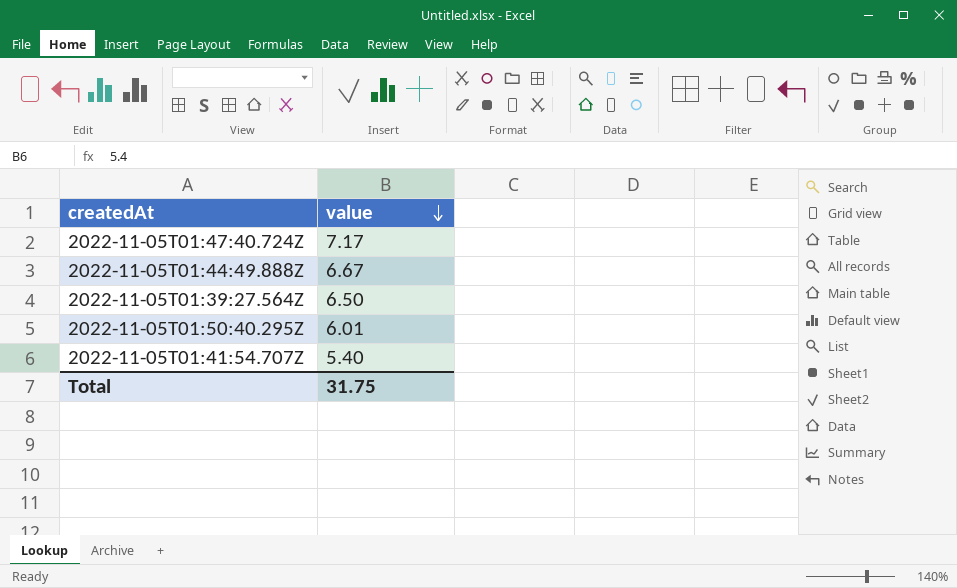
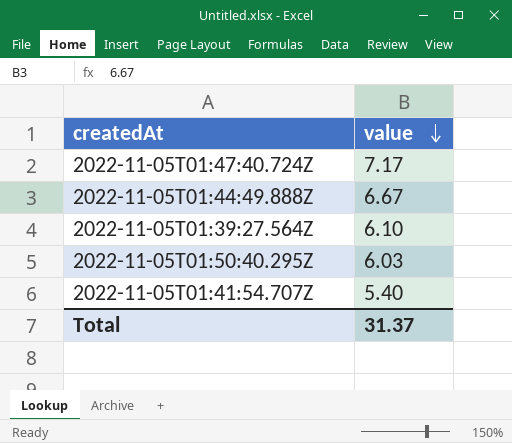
2022-11-05T01:39:27.564Z | value: 6.50 -> 6.10
2022-11-05T01:50:40.295Z | value: 6.01 -> 6.03
Total | value: 31.75 -> 31.37

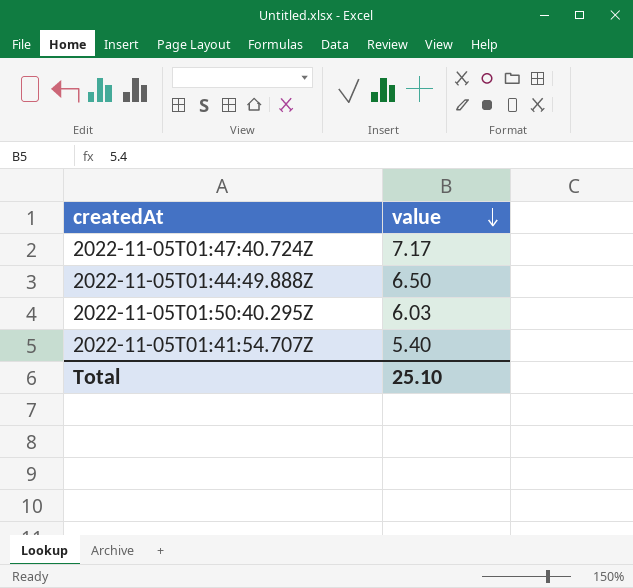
row 2022-11-05T01:39:27.564Z: 6.10 -> none
2022-11-05T01:44:49.888Z | value: 6.67 -> 6.50
Total | value: 31.37 -> 25.10

